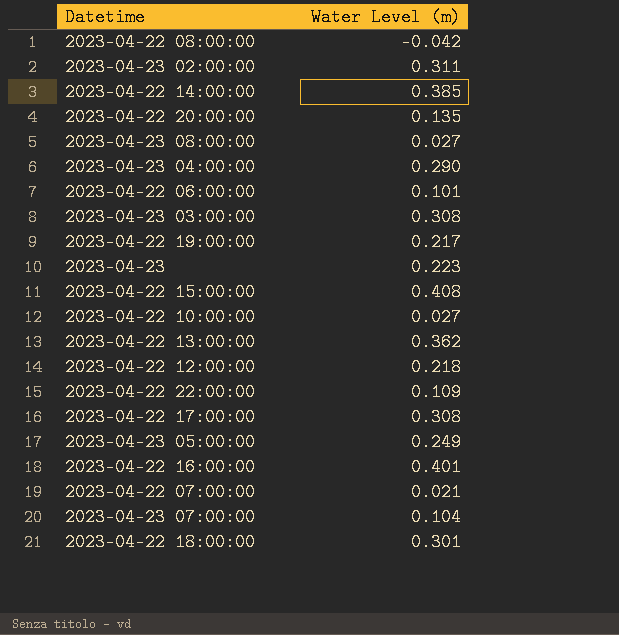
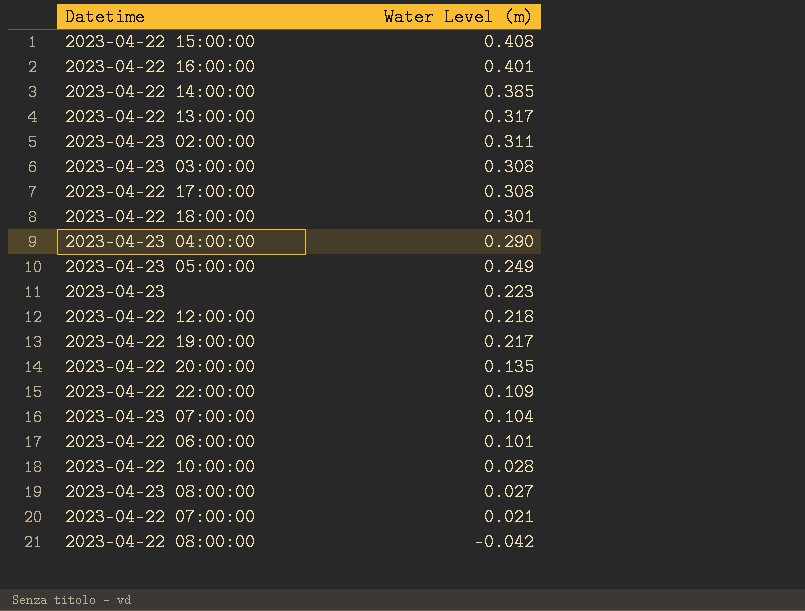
row order: none -> Water Level (m) descending
2023-04-22 13:00:00 | Water Level (m): 0.362 -> 0.317
2023-04-22 10:00:00 | Water Level (m): 0.027 -> 0.028

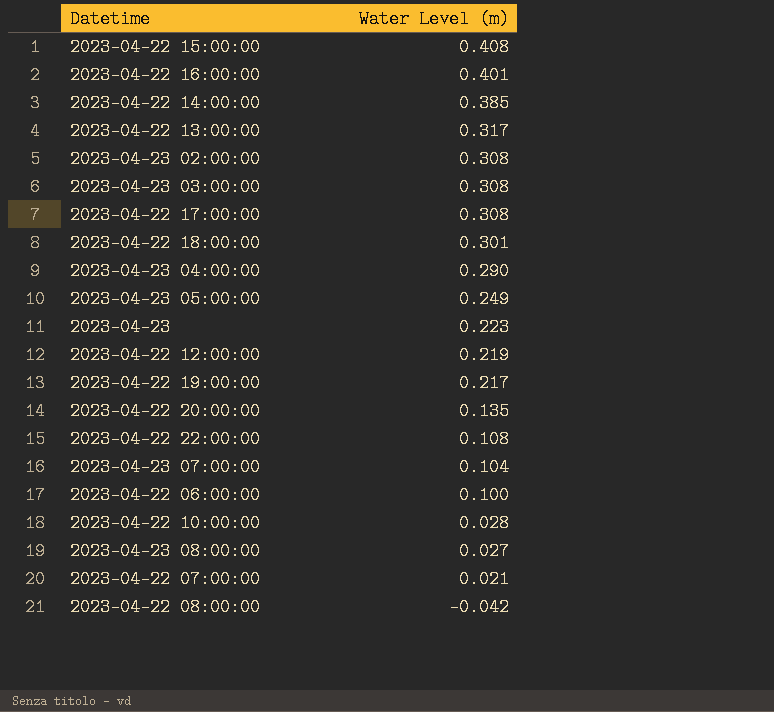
2023-04-23 02:00:00 | Water Level (m): 0.311 -> 0.308
2023-04-22 12:00:00 | Water Level (m): 0.218 -> 0.219
2023-04-22 22:00:00 | Water Level (m): 0.109 -> 0.108
2023-04-22 06:00:00 | Water Level (m): 0.101 -> 0.100

